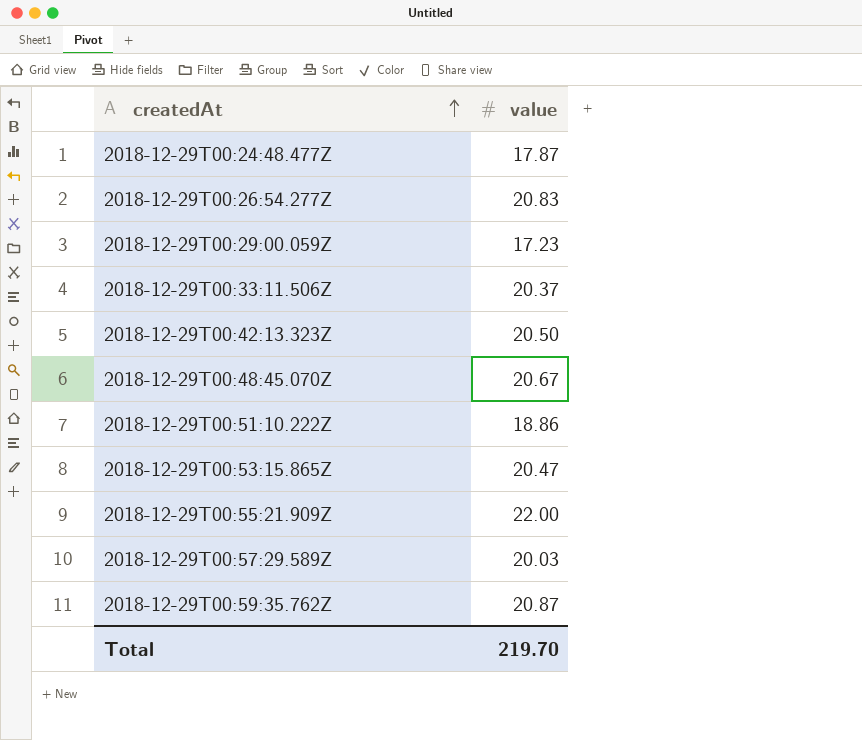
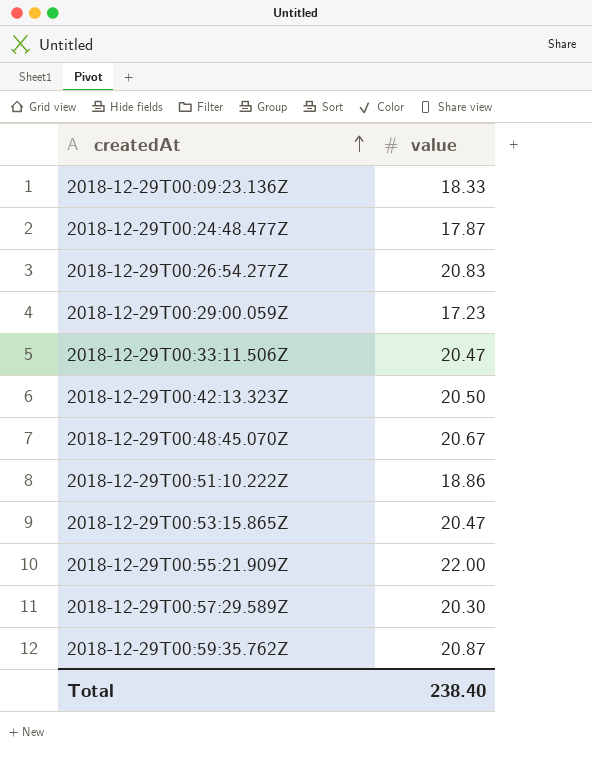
row 2018-12-29T00:09:23.136Z: none -> 18.33
2018-12-29T00:33:11.506Z | value: 20.37 -> 20.47
2018-12-29T00:57:29.589Z | value: 20.03 -> 20.30
Total | value: 219.70 -> 238.40

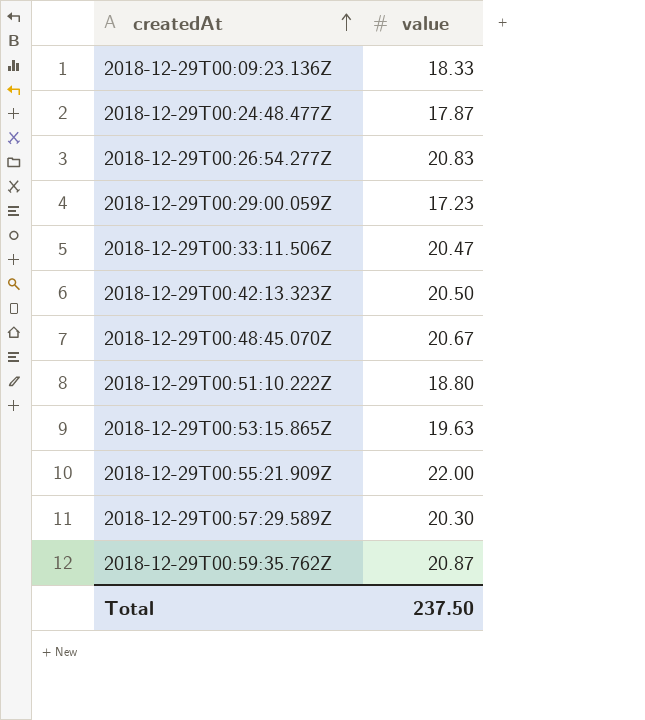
2018-12-29T00:51:10.222Z | value: 18.86 -> 18.80
2018-12-29T00:53:15.865Z | value: 20.47 -> 19.63
Total | value: 238.40 -> 237.50

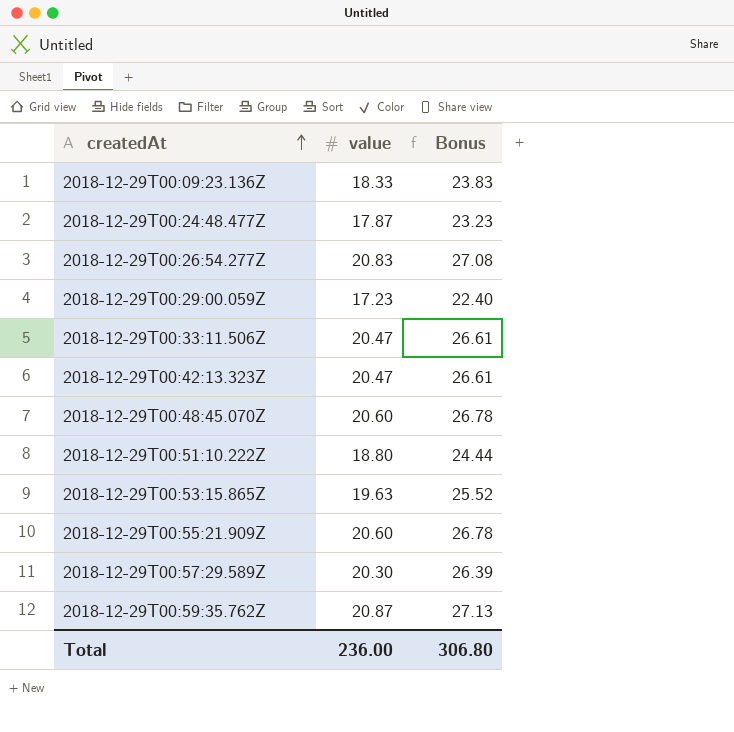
column Bonus | formula: none -> [value] * 1.3
2018-12-29T00:42:13.323Z | value: 20.50 -> 20.47
2018-12-29T00:48:45.070Z | value: 20.67 -> 20.60
2018-12-29T00:55:21.909Z | value: 22.00 -> 20.60
Total | value: 237.50 -> 236.00

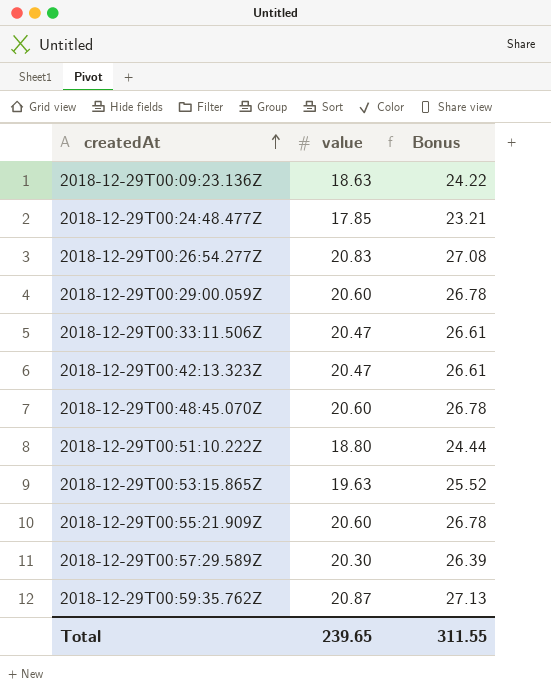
2018-12-29T00:09:23.136Z | value: 18.33 -> 18.63
2018-12-29T00:09:23.136Z | Bonus: 23.83 -> 24.22
2018-12-29T00:24:48.477Z | value: 17.87 -> 17.85
2018-12-29T00:24:48.477Z | Bonus: 23.23 -> 23.21
2018-12-29T00:29:00.059Z | value: 17.23 -> 20.60
2018-12-29T00:29:00.059Z | Bonus: 22.40 -> 26.78
Total | value: 236.00 -> 239.65
Total | Bonus: 306.80 -> 311.55

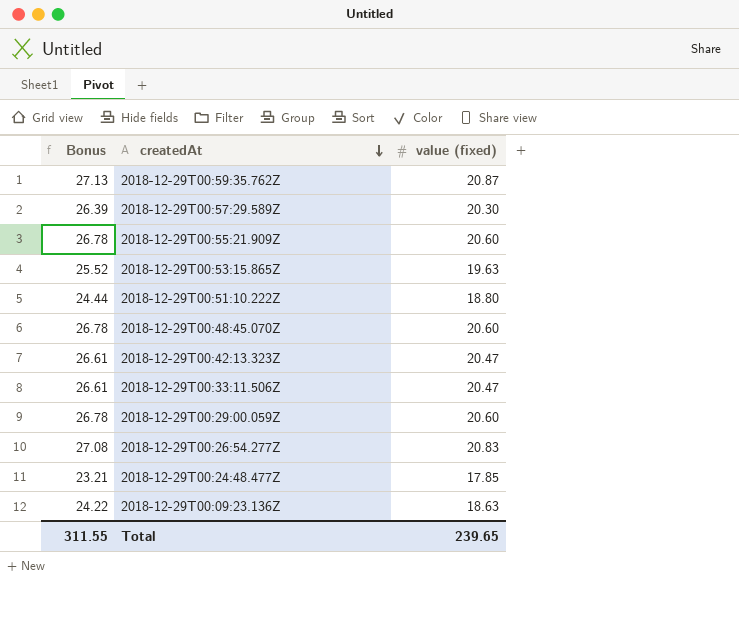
row order: createdAt ascending -> createdAt descending
column Bonus | position: 3 -> 1
column name: value -> value (fixed)

